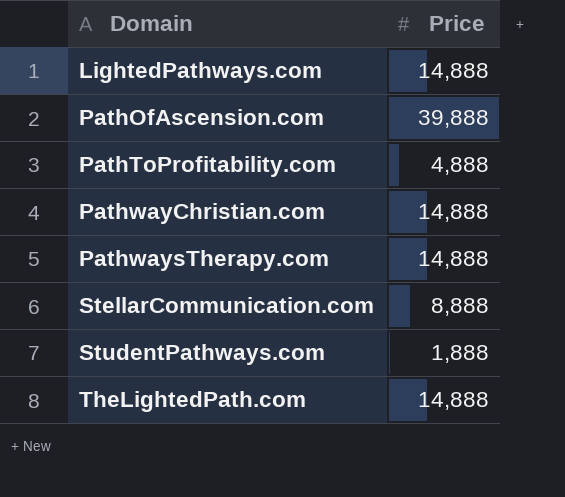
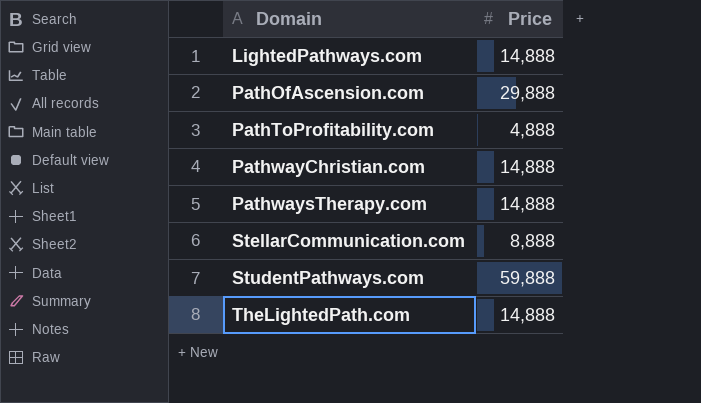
PathOfAscension.com | Price: 39,888 -> 29,888
StudentPathways.com | Price: 1,888 -> 59,888

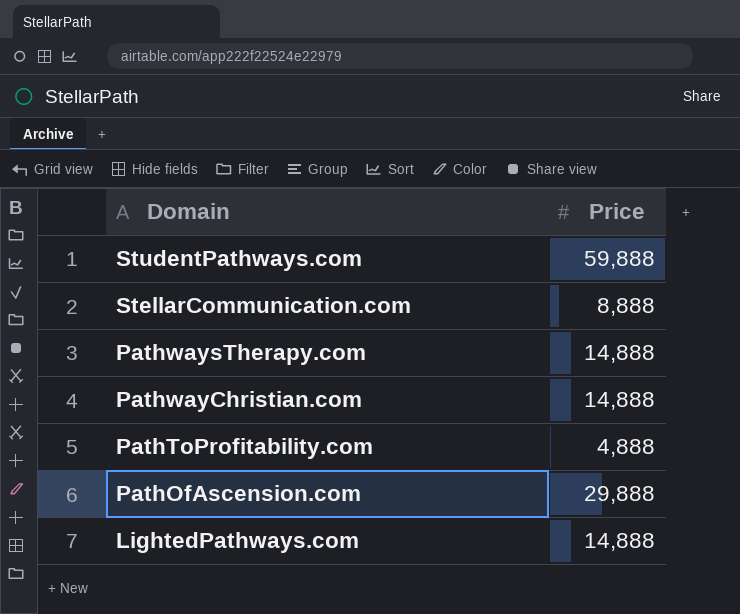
row order: Domain ascending -> Domain descending
row TheLightedPath.com: 14,888 -> none

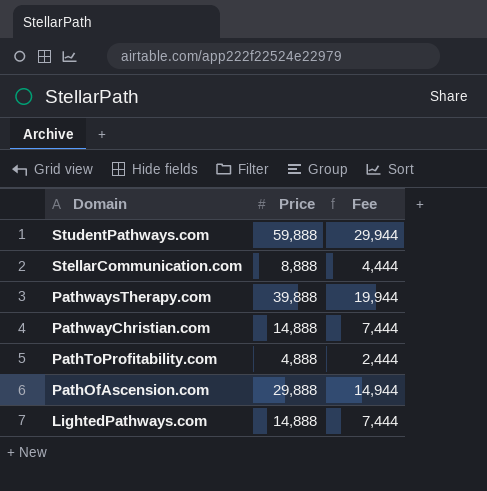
column Fee | formula: none -> [Price] * 0.5
PathwaysTherapy.com | Price: 14,888 -> 39,888

